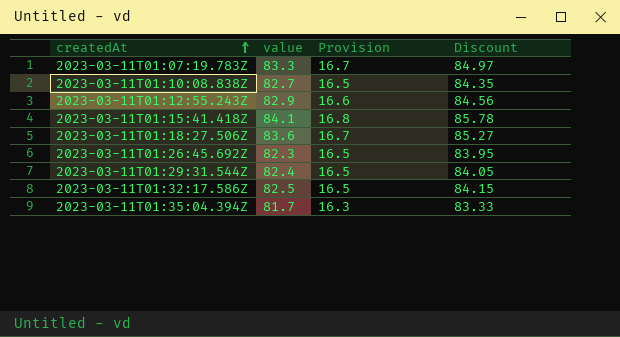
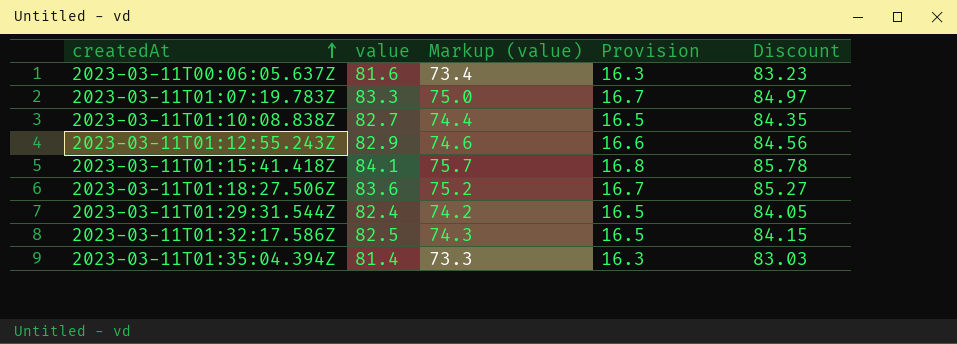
column Markup (value) | formula: none -> [value] * 0.9
row 2023-03-11T01:26:45.692Z: 82.3 | 16.5 | 83.95 -> none
row 2023-03-11T00:06:05.637Z: none -> 81.6 | 73.4 | 16.3 | 83.23
2023-03-11T01:35:04.394Z | value: 81.7 -> 81.4
2023-03-11T01:35:04.394Z | Discount: 83.33 -> 83.03

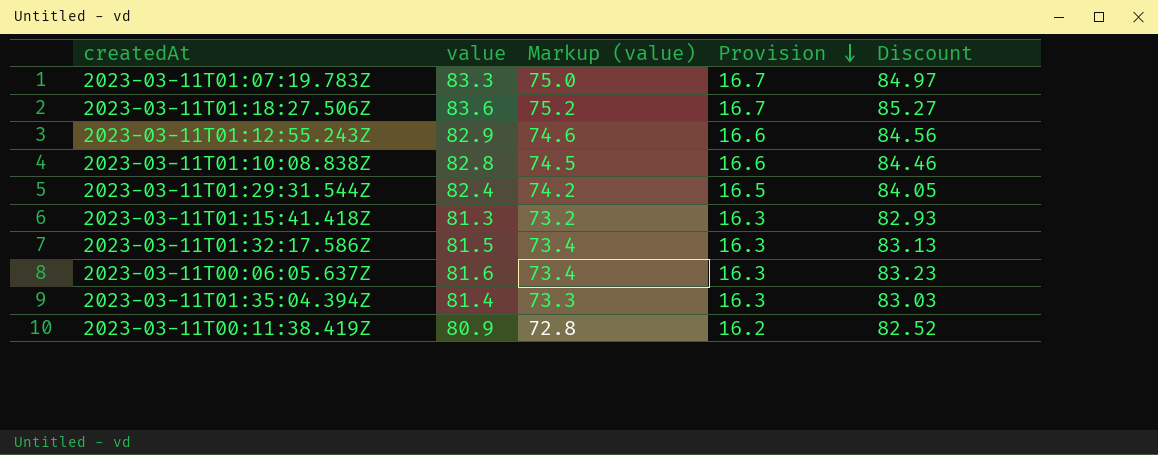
row order: createdAt ascending -> Provision descending
2023-03-11T01:10:08.838Z | value: 82.7 -> 82.8
2023-03-11T01:10:08.838Z | Markup (value): 74.4 -> 74.5
2023-03-11T01:10:08.838Z | Provision: 16.5 -> 16.6
2023-03-11T01:10:08.838Z | Discount: 84.35 -> 84.46
2023-03-11T01:15:41.418Z | value: 84.1 -> 81.3
2023-03-11T01:15:41.418Z | Markup (value): 75.7 -> 73.2
2023-03-11T01:15:41.418Z | Provision: 16.8 -> 16.3
2023-03-11T01:15:41.418Z | Discount: 85.78 -> 82.93
2023-03-11T01:32:17.586Z | value: 82.5 -> 81.5
2023-03-11T01:32:17.586Z | Markup (value): 74.3 -> 73.4
2023-03-11T01:32:17.586Z | Provision: 16.5 -> 16.3
2023-03-11T01:32:17.586Z | Discount: 84.15 -> 83.13
row 2023-03-11T00:11:38.419Z: none -> 80.9 | 72.8 | 16.2 | 82.52

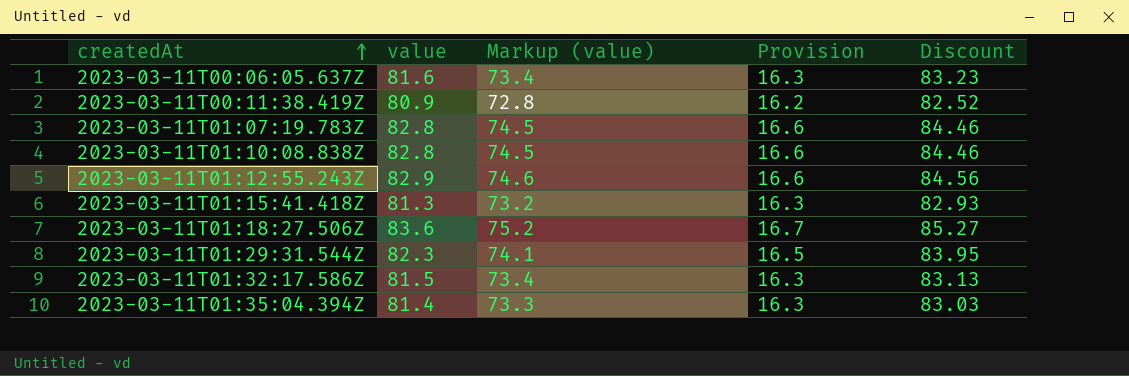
row order: Provision descending -> createdAt ascending
2023-03-11T01:07:19.783Z | value: 83.3 -> 82.8
2023-03-11T01:07:19.783Z | Markup (value): 75.0 -> 74.5
2023-03-11T01:07:19.783Z | Provision: 16.7 -> 16.6
2023-03-11T01:07:19.783Z | Discount: 84.97 -> 84.46
2023-03-11T01:29:31.544Z | value: 82.4 -> 82.3
2023-03-11T01:29:31.544Z | Markup (value): 74.2 -> 74.1
2023-03-11T01:29:31.544Z | Discount: 84.05 -> 83.95

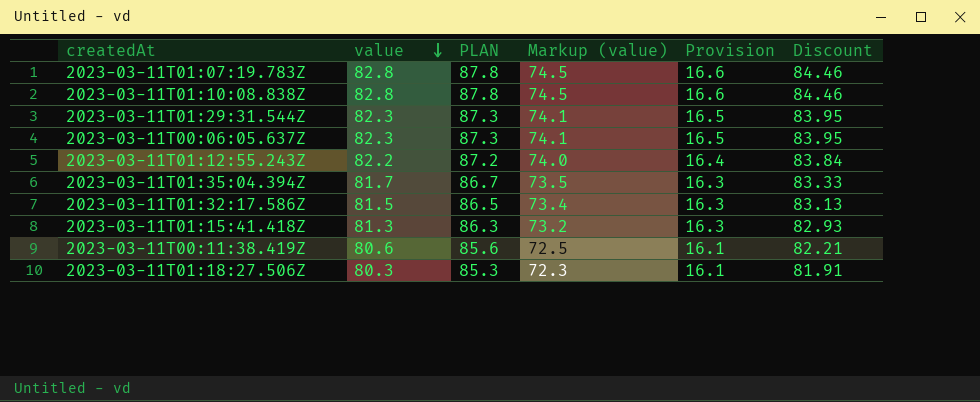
row order: createdAt ascending -> value descending
column PLAN | formula: none -> [value] + 5
2023-03-11T00:06:05.637Z | value: 81.6 -> 82.3
2023-03-11T00:06:05.637Z | Markup (value): 73.4 -> 74.1
2023-03-11T00:06:05.637Z | Provision: 16.3 -> 16.5
2023-03-11T00:06:05.637Z | Discount: 83.23 -> 83.95
2023-03-11T01:12:55.243Z | value: 82.9 -> 82.2
2023-03-11T01:12:55.243Z | Markup (value): 74.6 -> 74.0
2023-03-11T01:12:55.243Z | Provision: 16.6 -> 16.4
2023-03-11T01:12:55.243Z | Discount: 84.56 -> 83.84
2023-03-11T01:35:04.394Z | value: 81.4 -> 81.7
2023-03-11T01:35:04.394Z | Markup (value): 73.3 -> 73.5
2023-03-11T01:35:04.394Z | Discount: 83.03 -> 83.33
2023-03-11T00:11:38.419Z | value: 80.9 -> 80.6
2023-03-11T00:11:38.419Z | Markup (value): 72.8 -> 72.5
2023-03-11T00:11:38.419Z | Provision: 16.2 -> 16.1
2023-03-11T00:11:38.419Z | Discount: 82.52 -> 82.21
2023-03-11T01:18:27.506Z | value: 83.6 -> 80.3
2023-03-11T01:18:27.506Z | Markup (value): 75.2 -> 72.3
2023-03-11T01:18:27.506Z | Provision: 16.7 -> 16.1
2023-03-11T01:18:27.506Z | Discount: 85.27 -> 81.91

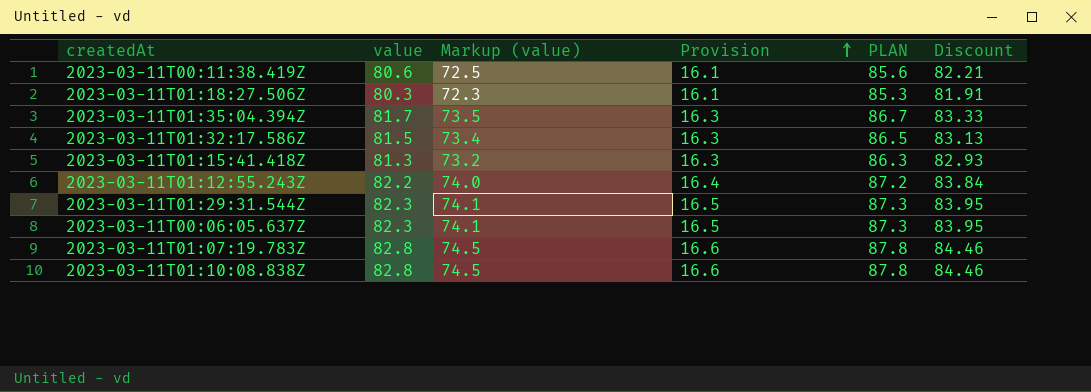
row order: value descending -> Provision ascending
column PLAN | position: 3 -> 5

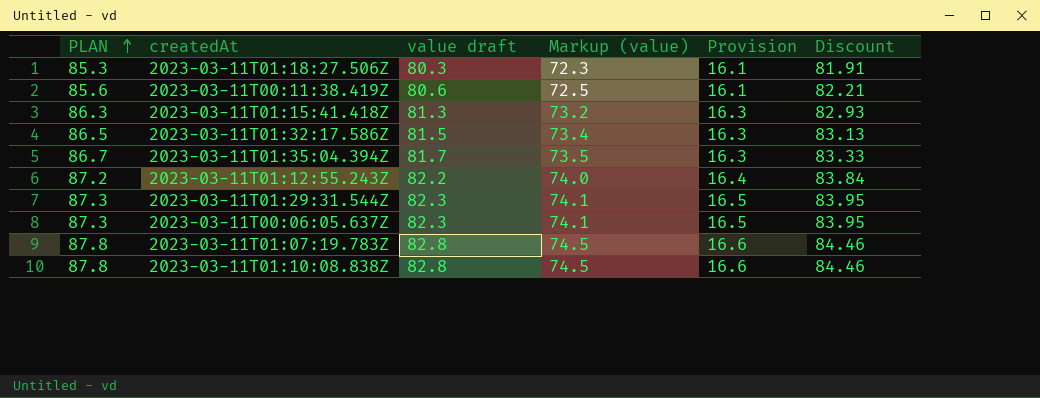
row order: Provision ascending -> PLAN ascending
column PLAN | position: 5 -> 1
column name: value -> value draft

